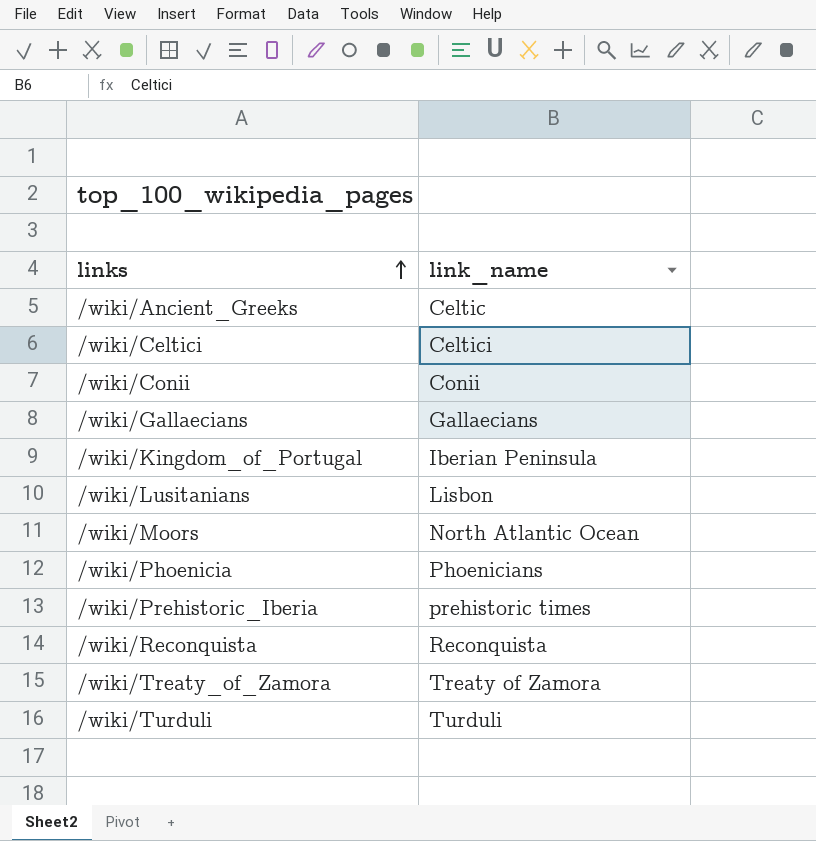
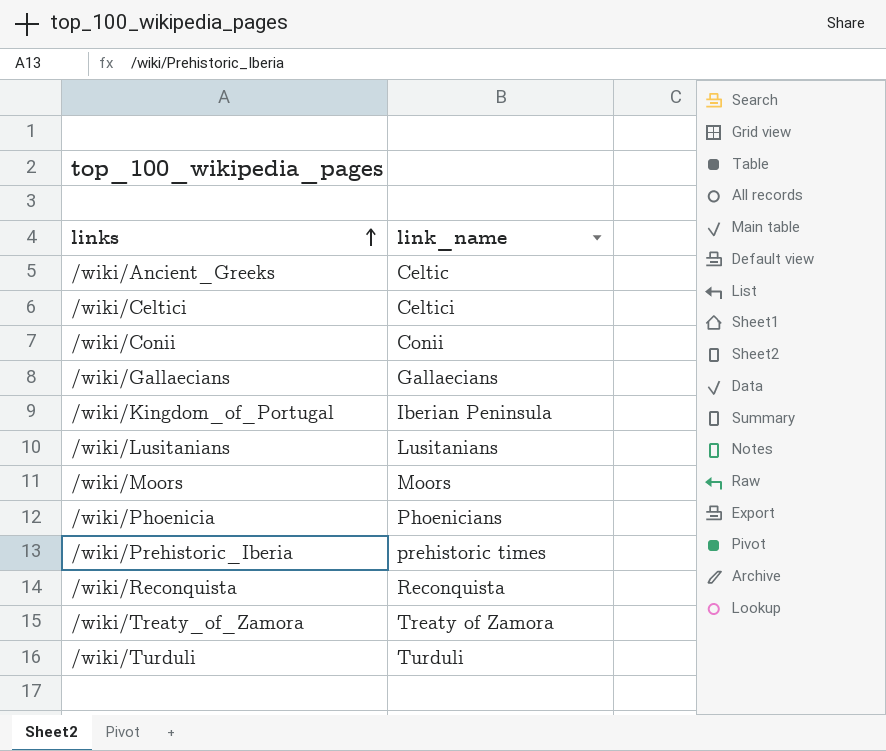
/wiki/Lusitanians | link_name: Lisbon -> Lusitanians
/wiki/Moors | link_name: North Atlantic Ocean -> Moors

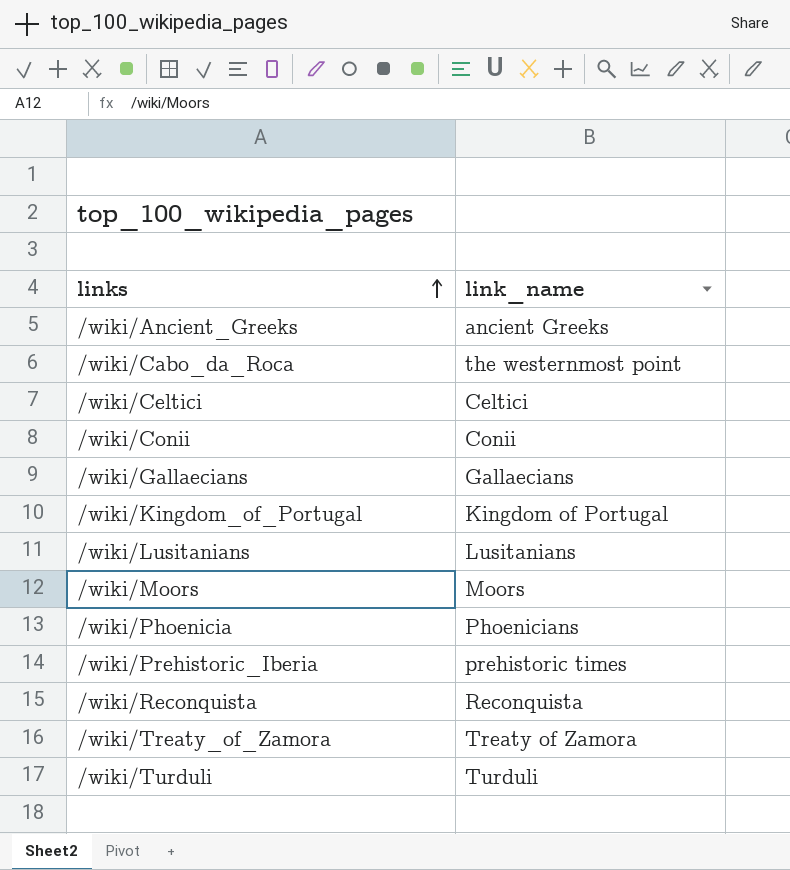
/wiki/Ancient_Greeks | link_name: Celtic -> ancient Greeks
row /wiki/Cabo_da_Roca: none -> the westernmost point
/wiki/Kingdom_of_Portugal | link_name: Iberian Peninsula -> Kingdom of Portugal

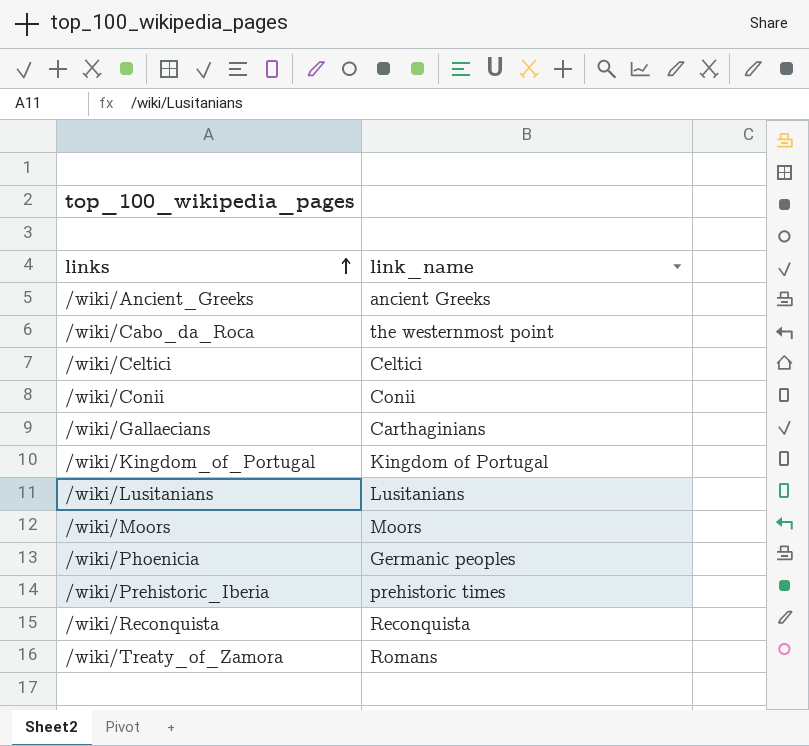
row /wiki/Turduli: Turduli -> none
/wiki/Gallaecians | link_name: Gallaecians -> Carthaginians
/wiki/Phoenicia | link_name: Phoenicians -> Germanic peoples
/wiki/Treaty_of_Zamora | link_name: Treaty of Zamora -> Romans

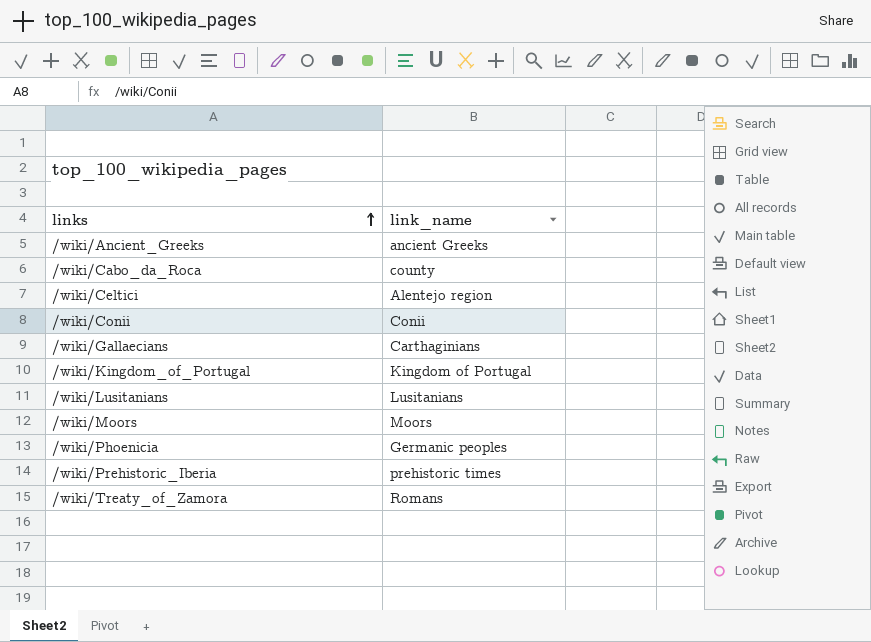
row /wiki/Reconquista: Reconquista -> none
/wiki/Cabo_da_Roca | link_name: the westernmost point -> county
/wiki/Celtici | link_name: Celtici -> Alentejo region

